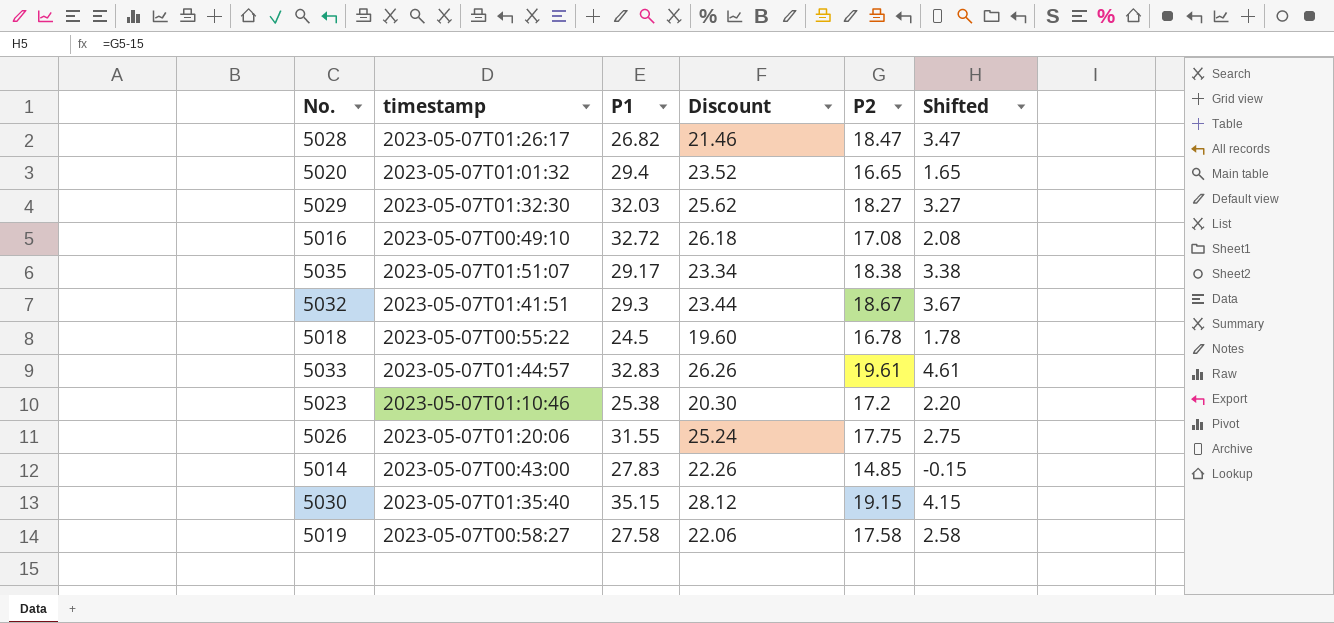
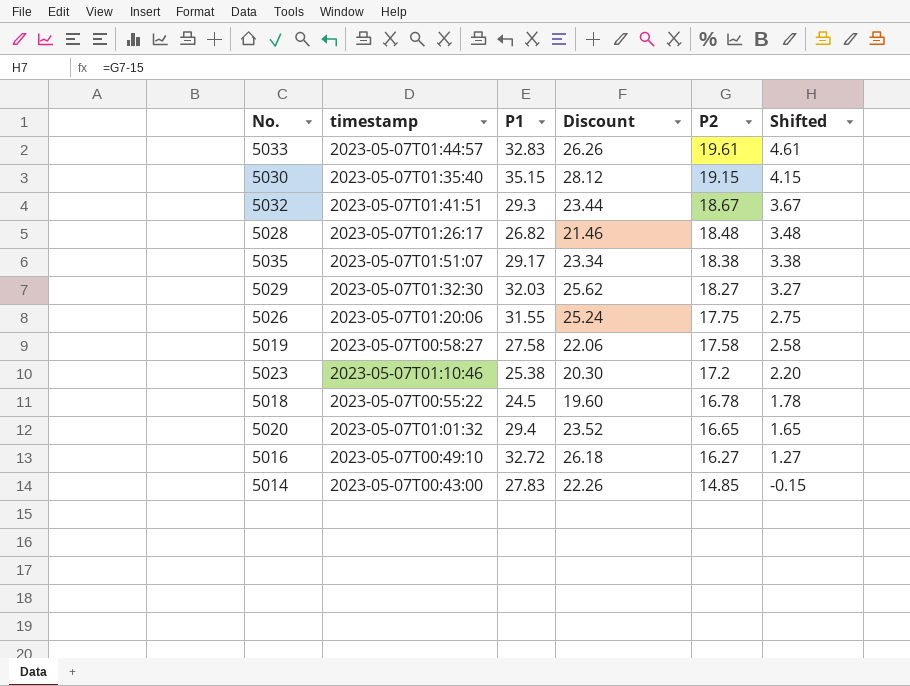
row order: none -> P2 descending
5028 | P2: 18.47 -> 18.48
5028 | Shifted: 3.47 -> 3.48
5016 | P2: 17.08 -> 16.27
5016 | Shifted: 2.08 -> 1.27

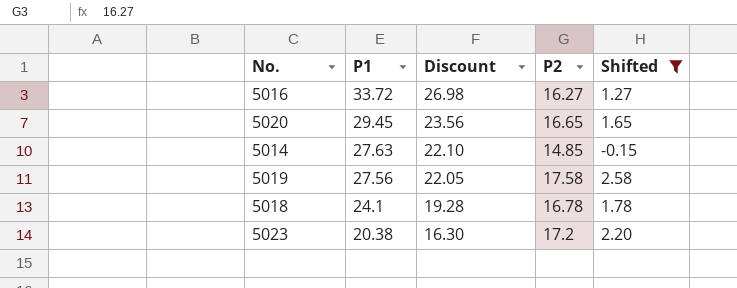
filter: none -> Shifted <= 2.58
row order: P2 descending -> P1 descending
column timestamp | position: 2 -> none
5016 | P1: 32.72 -> 33.72
5016 | Discount: 26.18 -> 26.98
5020 | P1: 29.4 -> 29.45
5020 | Discount: 23.52 -> 23.56
5014 | P1: 27.83 -> 27.63
5014 | Discount: 22.26 -> 22.10
5019 | P1: 27.58 -> 27.56
5019 | Discount: 22.06 -> 22.05
5018 | P1: 24.5 -> 24.1
5018 | Discount: 19.60 -> 19.28
5023 | P1: 25.38 -> 20.38
5023 | Discount: 20.30 -> 16.30

